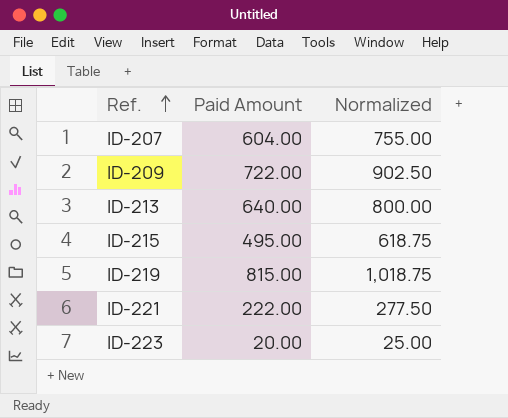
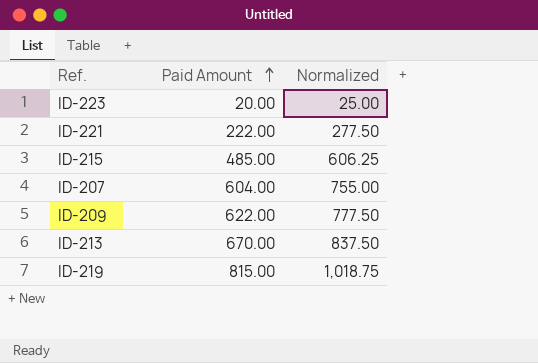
row order: Ref. ascending -> Paid Amount ascending
ID-215 | Paid Amount: 495.00 -> 485.00
ID-215 | Normalized: 618.75 -> 606.25
ID-209 | Paid Amount: 722.00 -> 622.00
ID-209 | Normalized: 902.50 -> 777.50
ID-213 | Paid Amount: 640.00 -> 670.00
ID-213 | Normalized: 800.00 -> 837.50

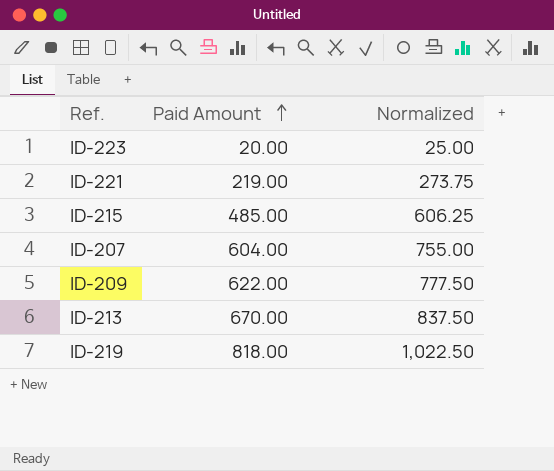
ID-221 | Paid Amount: 222.00 -> 219.00
ID-221 | Normalized: 277.50 -> 273.75
ID-219 | Paid Amount: 815.00 -> 818.00
ID-219 | Normalized: 1,018.75 -> 1,022.50

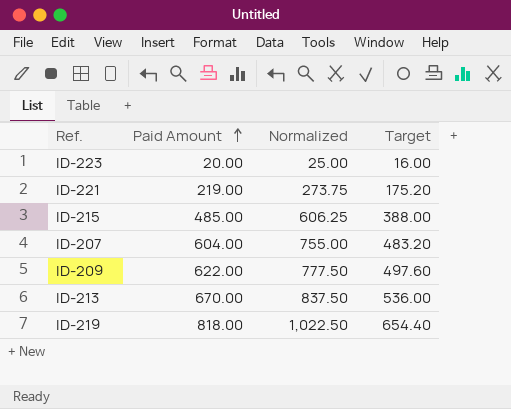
column Target | formula: none -> [Paid Amount] * 0.8

